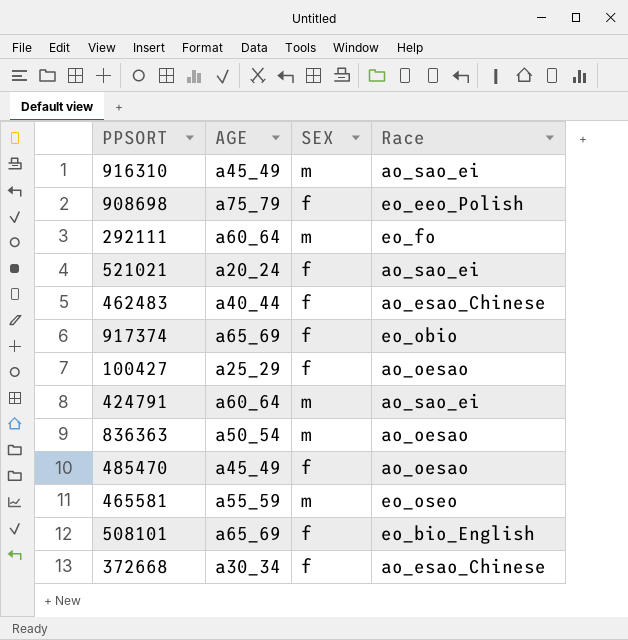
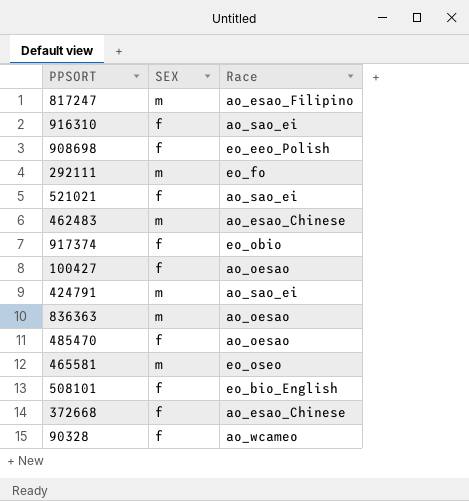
column AGE | position: 2 -> none
row 817247: none -> m | ao_esao_Filipino
916310 | SEX: m -> f
462483 | SEX: f -> m
row 90328: none -> f | ao_wcameo

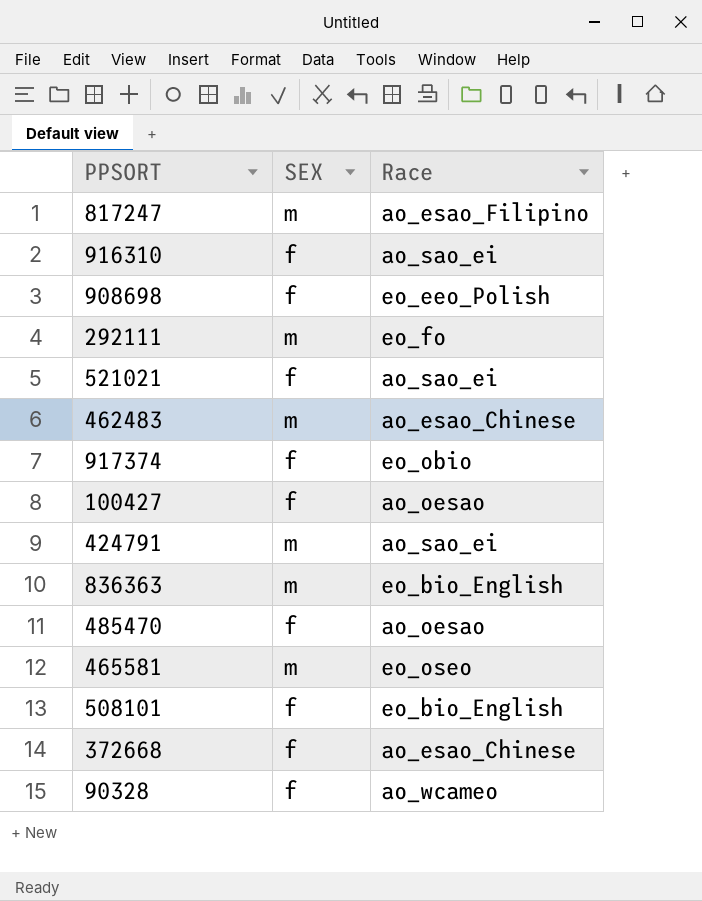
836363 | Race: ao_oesao -> eo_bio_English

